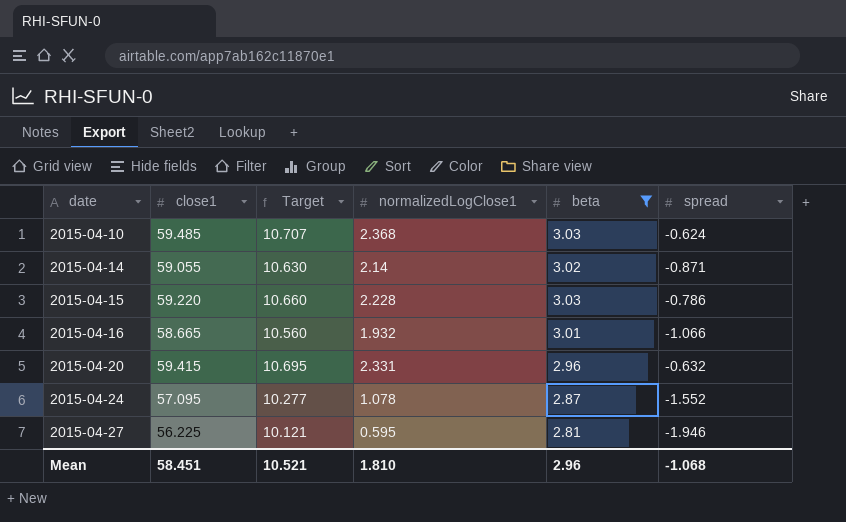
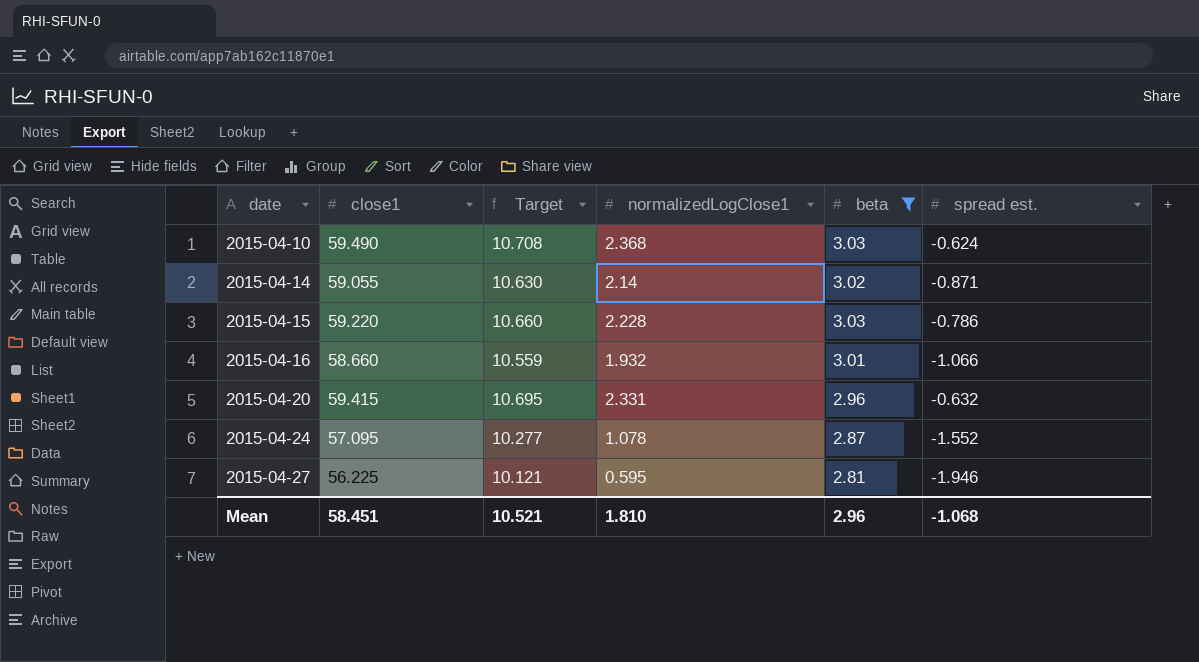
column name: spread -> spread est.
2015-04-10 | close1: 59.485 -> 59.490
2015-04-10 | Target: 10.707 -> 10.708
2015-04-16 | close1: 58.665 -> 58.660
2015-04-16 | Target: 10.560 -> 10.559

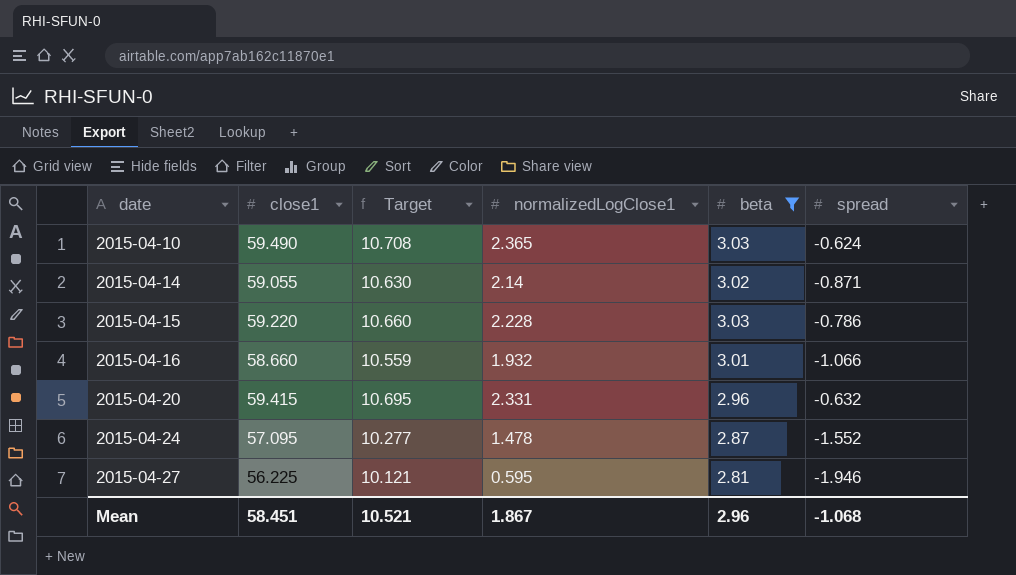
column name: spread est. -> spread
2015-04-10 | normalizedLogClose1: 2.368 -> 2.365
2015-04-24 | normalizedLogClose1: 1.078 -> 1.478
Mean | normalizedLogClose1: 1.810 -> 1.867

